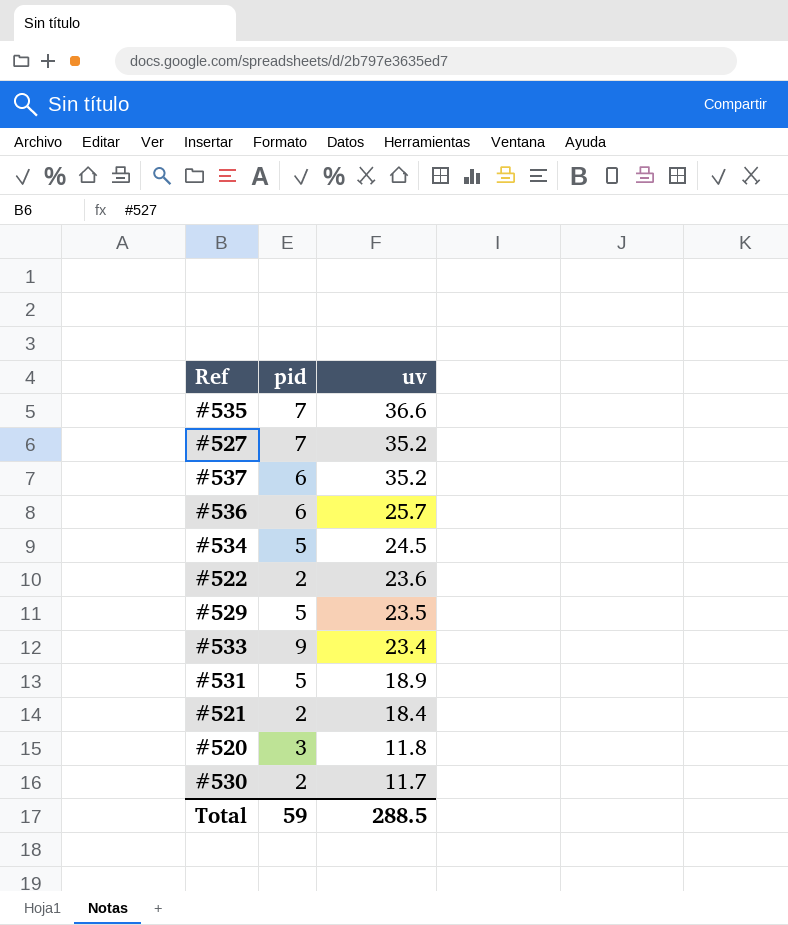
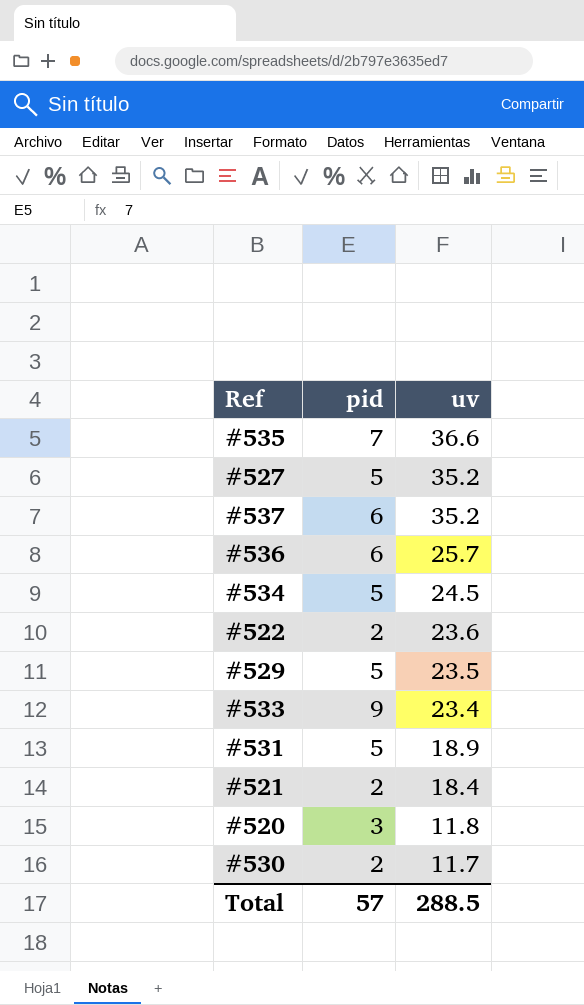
#527 | pid: 7 -> 5
Total | pid: 59 -> 57

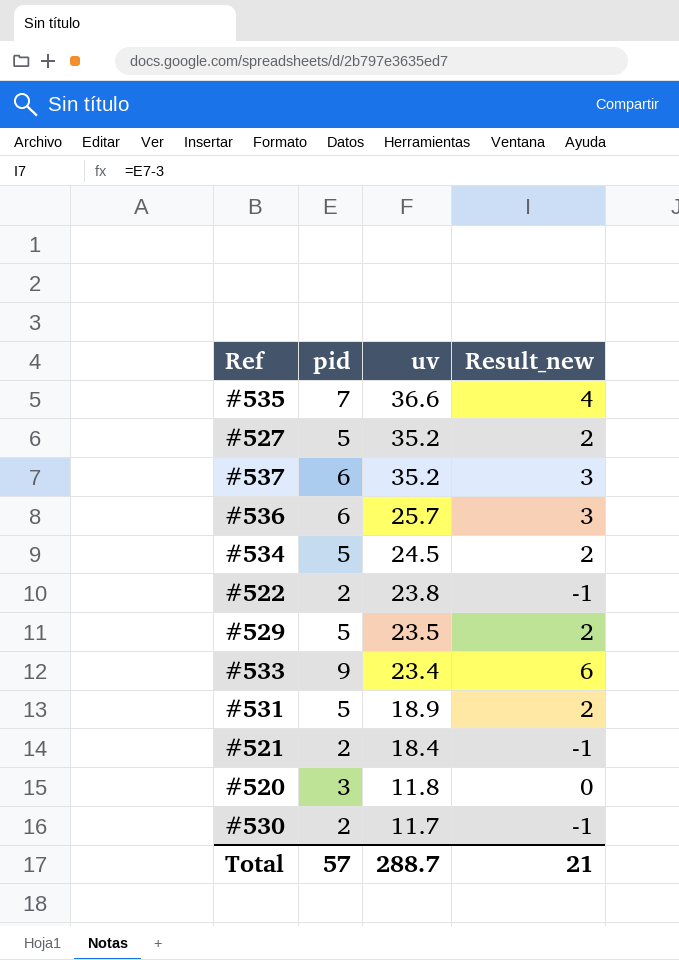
column Result_new | formula: none -> [pid] - 3
#522 | uv: 23.6 -> 23.8
Total | uv: 288.5 -> 288.7

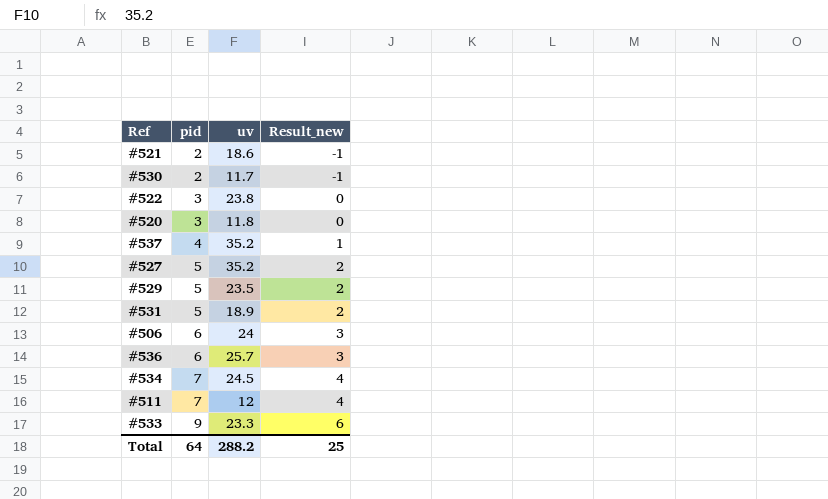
row order: uv descending -> pid ascending
row #535: 7 | 36.6 | 4 -> none
#521 | uv: 18.4 -> 18.6
#522 | pid: 2 -> 3
#522 | Result_new: -1 -> 0
#537 | pid: 6 -> 4
#537 | Result_new: 3 -> 1
row #506: none -> 6 | 24 | 3
#534 | pid: 5 -> 7
#534 | Result_new: 2 -> 4
row #511: none -> 7 | 12 | 4
#533 | uv: 23.4 -> 23.3
Total | pid: 57 -> 64
Total | uv: 288.7 -> 288.2
Total | Result_new: 21 -> 25

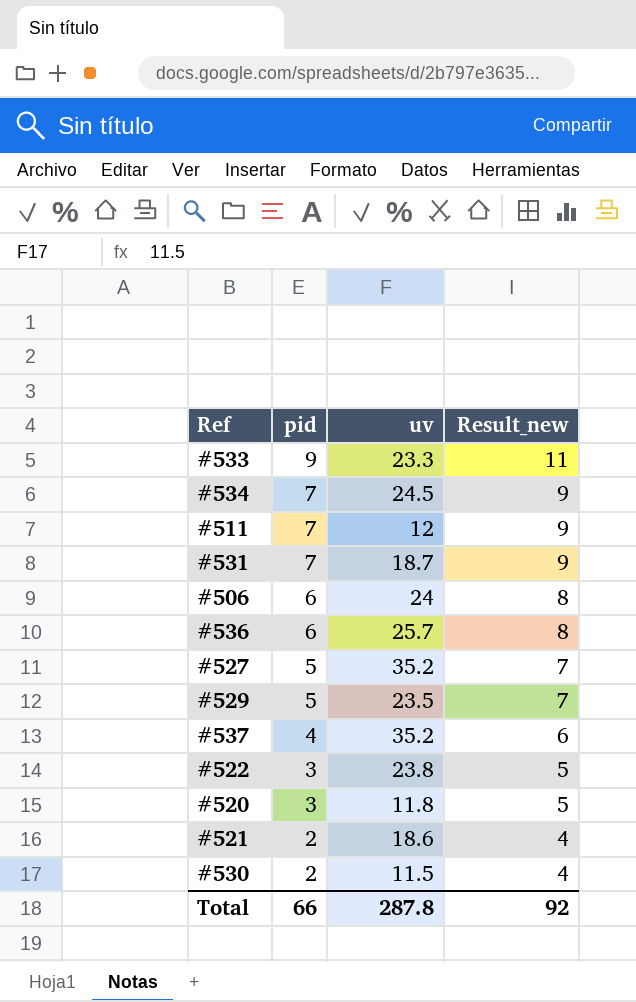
row order: pid ascending -> pid descending
column Result_new | formula: [pid] - 3 -> [pid] + 2
#531 | pid: 5 -> 7
#531 | uv: 18.9 -> 18.7
#530 | uv: 11.7 -> 11.5
Total | pid: 64 -> 66
Total | uv: 288.2 -> 287.8
Total | Result_new: 25 -> 92

